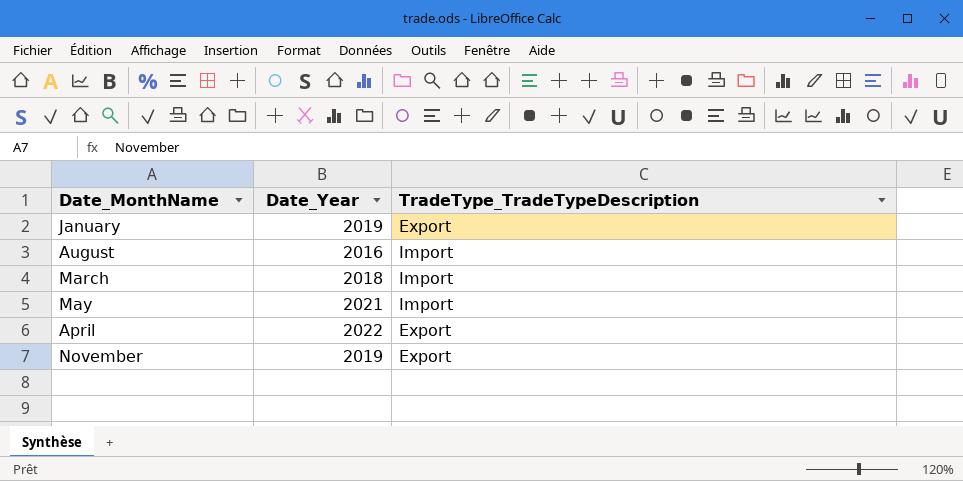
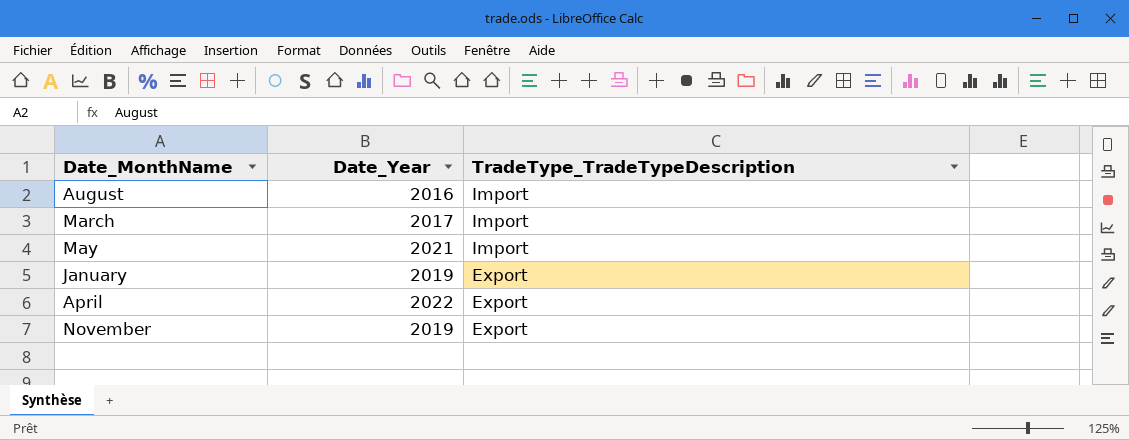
row order: none -> TradeType_TradeTypeDescription descending
March | Date_Year: 2018 -> 2017

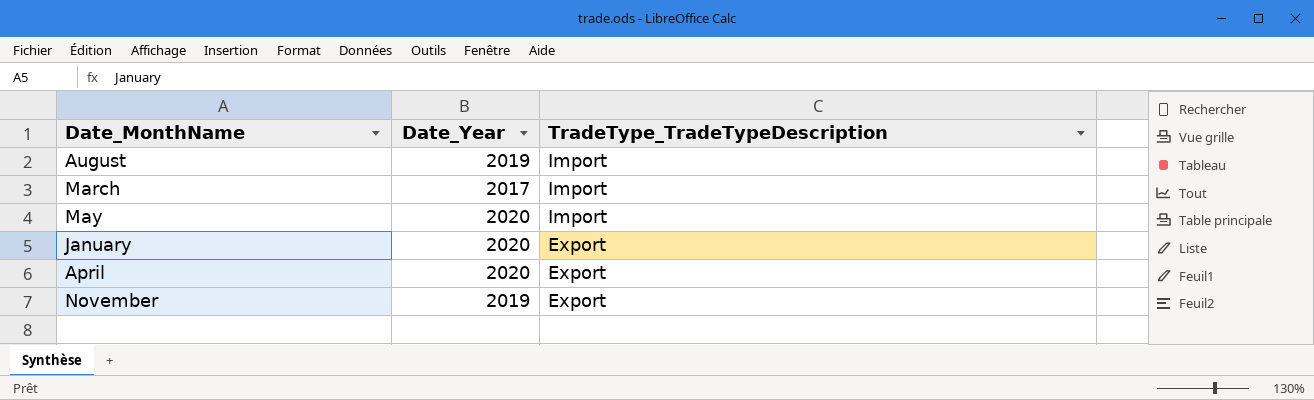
August | Date_Year: 2016 -> 2019
May | Date_Year: 2021 -> 2020
January | Date_Year: 2019 -> 2020
April | Date_Year: 2022 -> 2020

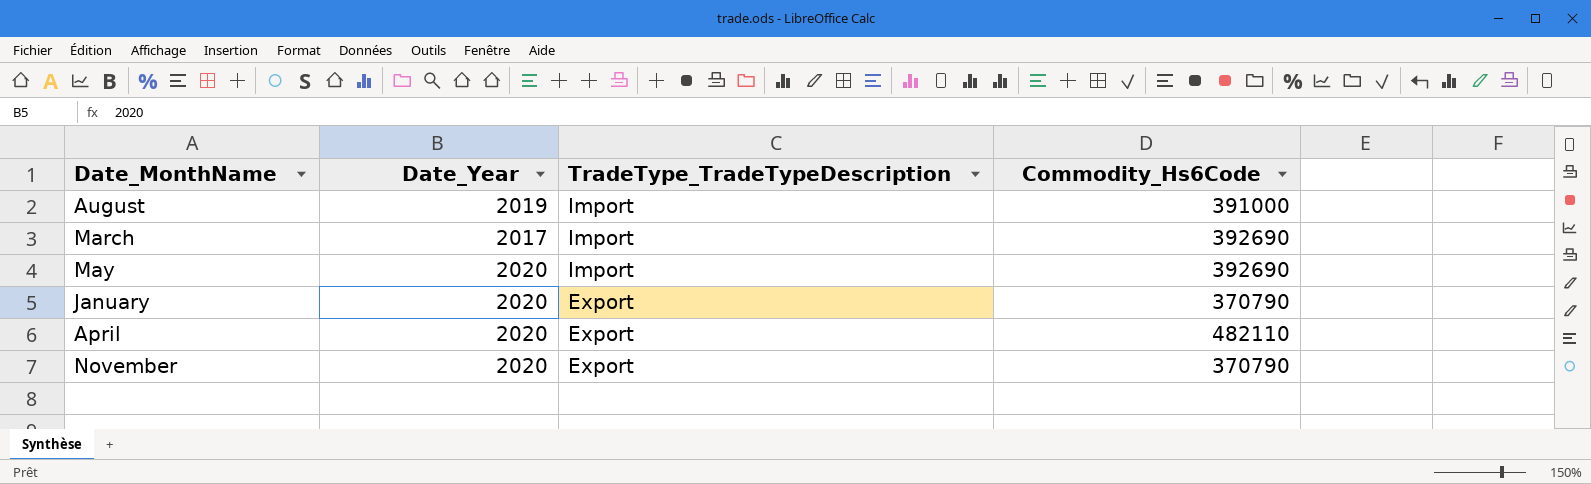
column Commodity_Hs6Code | position: none -> 4
November | Date_Year: 2019 -> 2020

